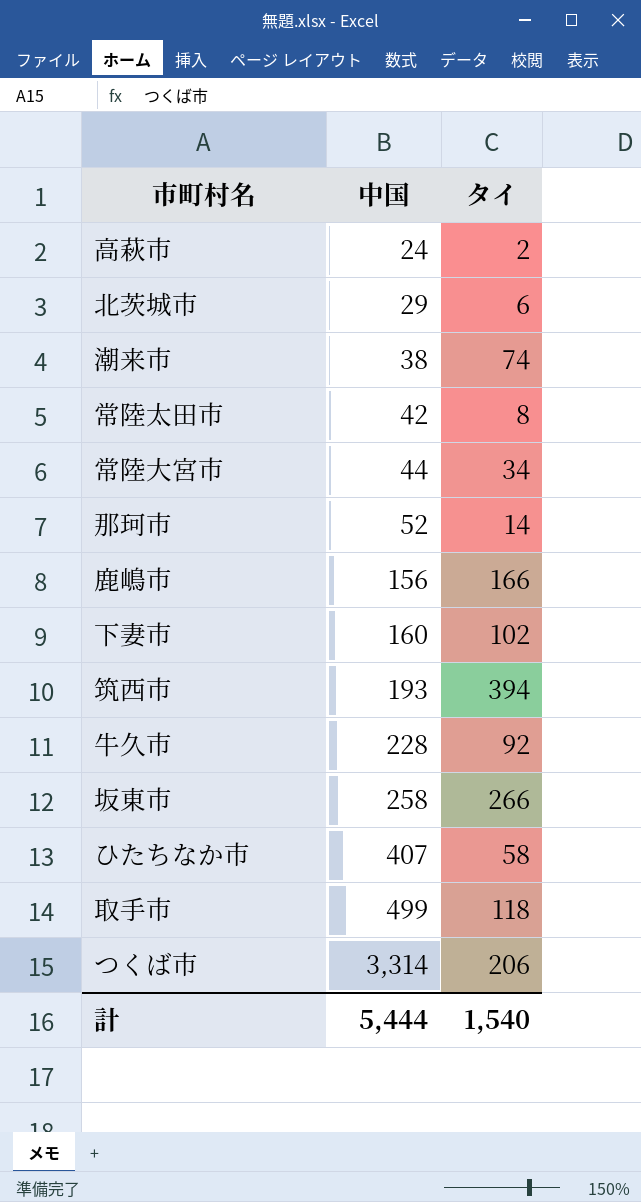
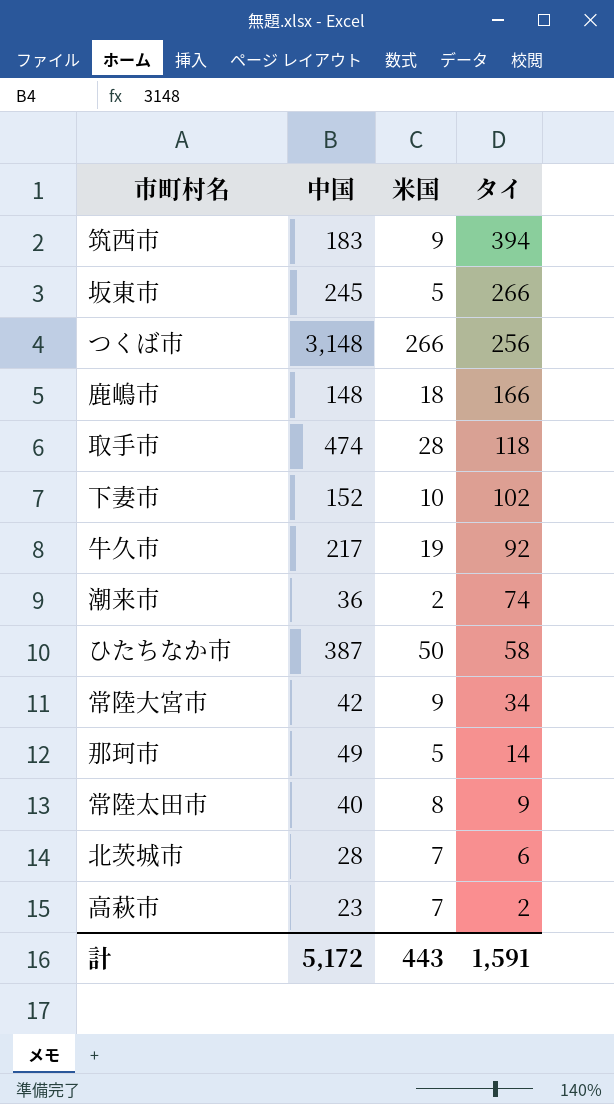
row order: 中国 ascending -> タイ descending
column 米国 | position: none -> 3
筑西市 | 中国: 193 -> 183
坂東市 | 中国: 258 -> 245
つくば市 | 中国: 3,314 -> 3,148
つくば市 | タイ: 206 -> 256
鹿嶋市 | 中国: 156 -> 148
取手市 | 中国: 499 -> 474
下妻市 | 中国: 160 -> 152
牛久市 | 中国: 228 -> 217
潮来市 | 中国: 38 -> 36
ひたちなか市 | 中国: 407 -> 387
常陸大宮市 | 中国: 44 -> 42
那珂市 | 中国: 52 -> 49
常陸太田市 | 中国: 42 -> 40
常陸太田市 | タイ: 8 -> 9
北茨城市 | 中国: 29 -> 28
高萩市 | 中国: 24 -> 23
計 | 中国: 5,444 -> 5,172
計 | タイ: 1,540 -> 1,591

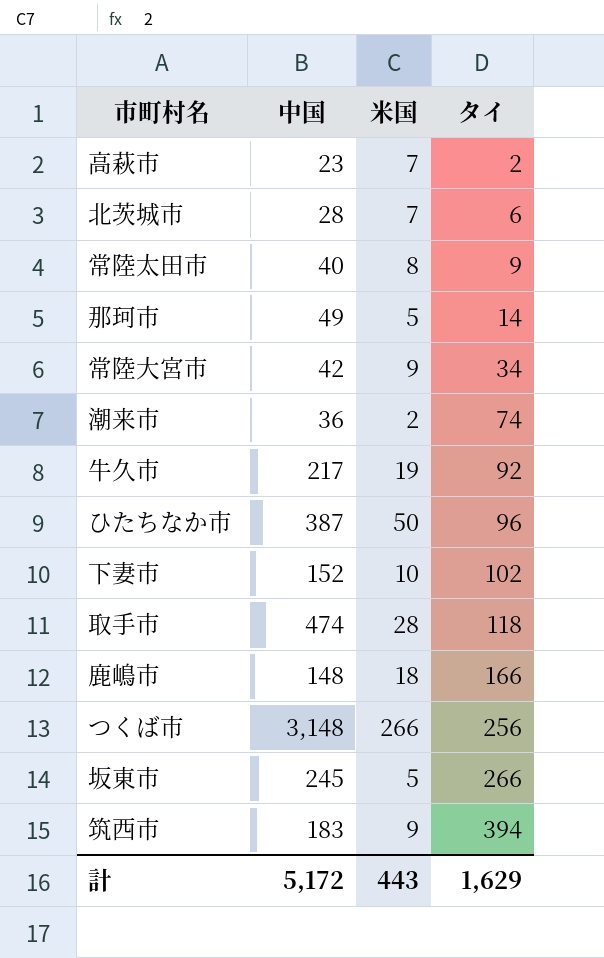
row order: タイ descending -> タイ ascending
ひたちなか市 | タイ: 58 -> 96
計 | タイ: 1,591 -> 1,629

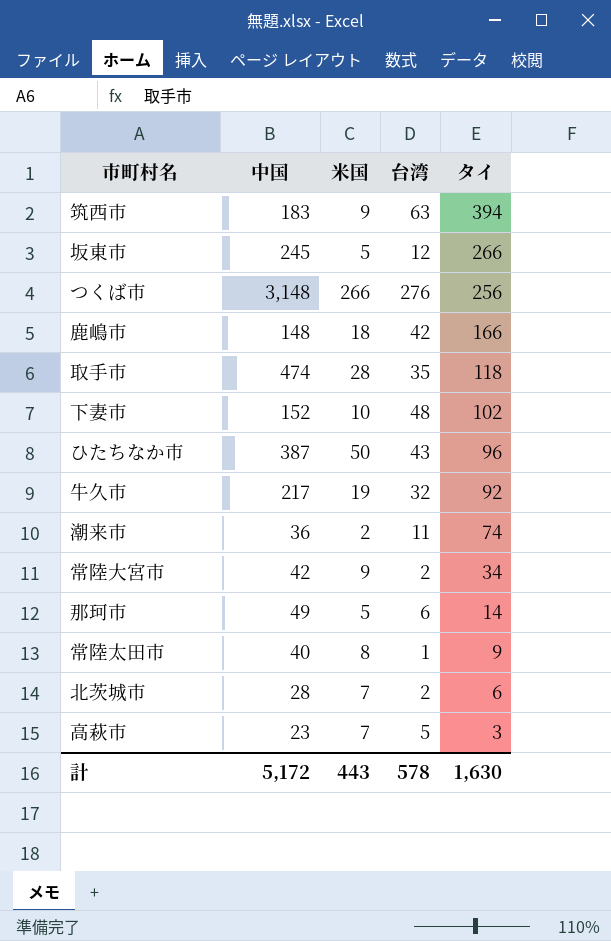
row order: タイ ascending -> タイ descending
column 台湾 | position: none -> 4
高萩市 | タイ: 2 -> 3
計 | タイ: 1,629 -> 1,630

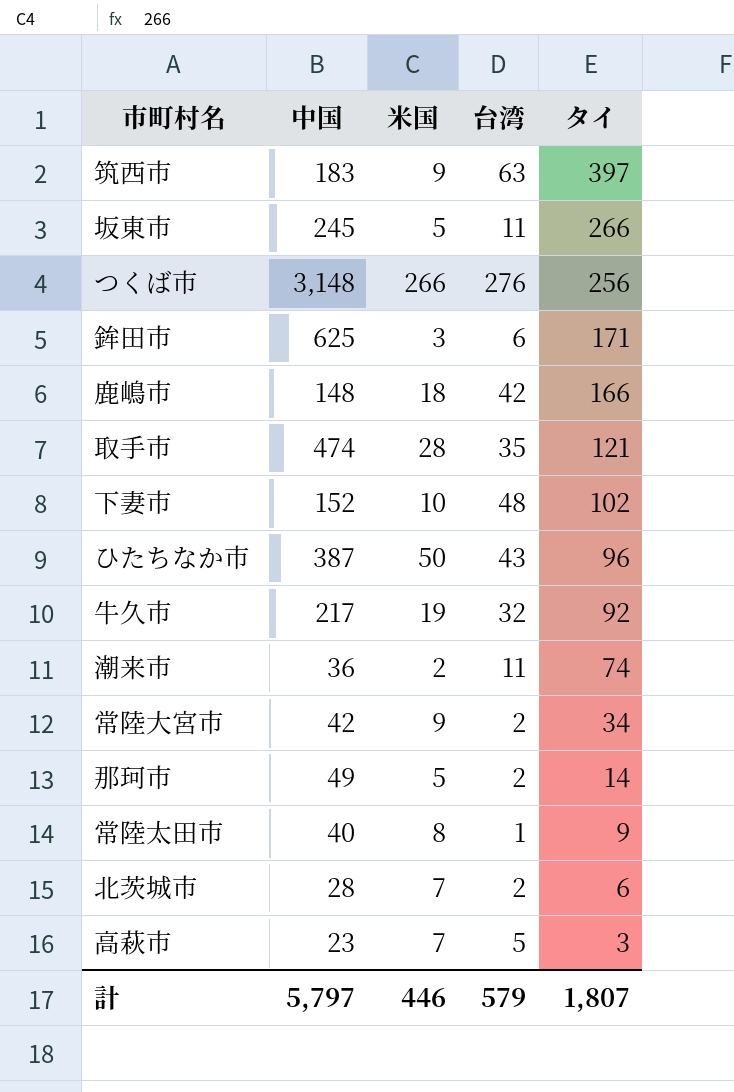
筑西市 | タイ: 394 -> 397
坂東市 | 台湾: 12 -> 11
row 鉾田市: none -> 625 | 3 | 6 | 171
取手市 | タイ: 118 -> 121
那珂市 | 台湾: 6 -> 2
計 | 中国: 5,172 -> 5,797
計 | 米国: 443 -> 446
計 | 台湾: 578 -> 579
計 | タイ: 1,630 -> 1,807

